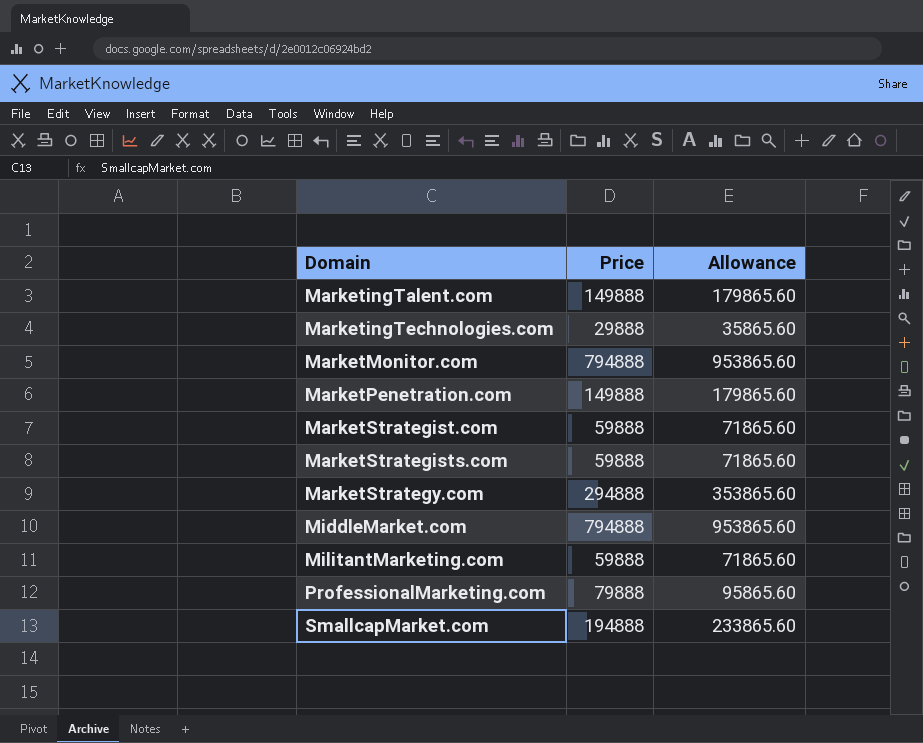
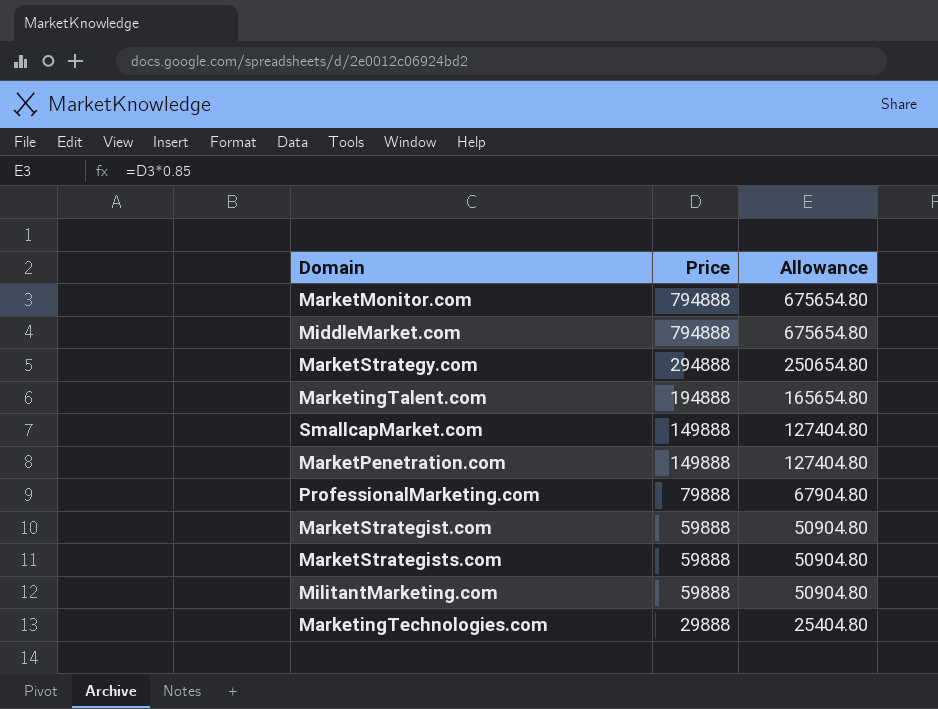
row order: Domain ascending -> Price descending
column Allowance | formula: [Price] * 1.2 -> [Price] * 0.85
MarketingTalent.com | Price: 149888 -> 194888
SmallcapMarket.com | Price: 194888 -> 149888

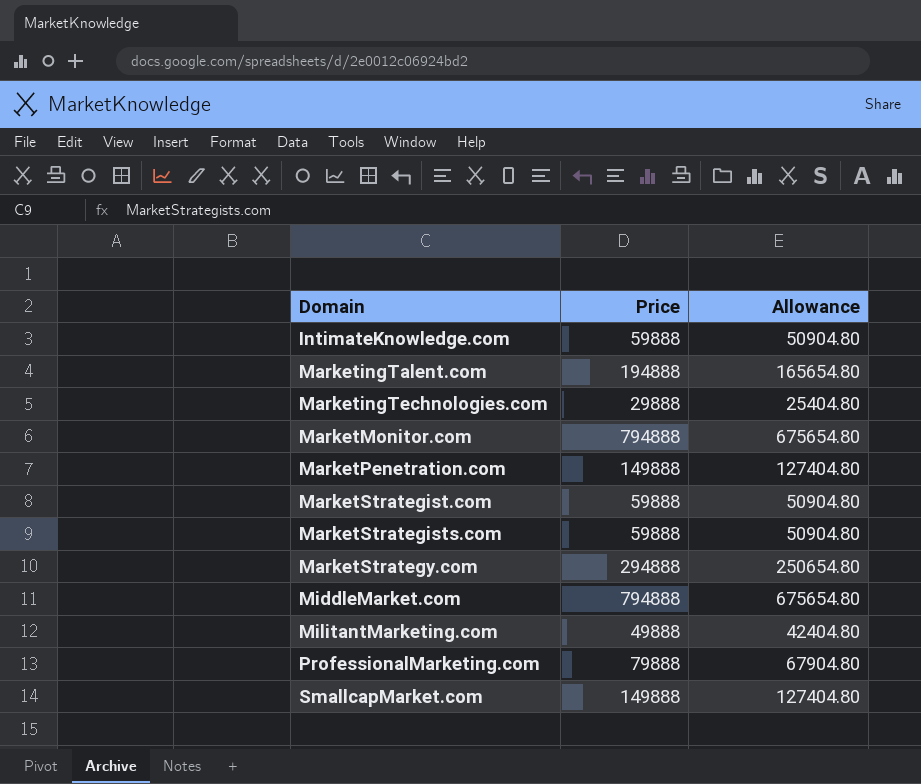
row order: Price descending -> Domain ascending
row IntimateKnowledge.com: none -> 59888 | 50904.80
MilitantMarketing.com | Price: 59888 -> 49888
MilitantMarketing.com | Allowance: 50904.80 -> 42404.80

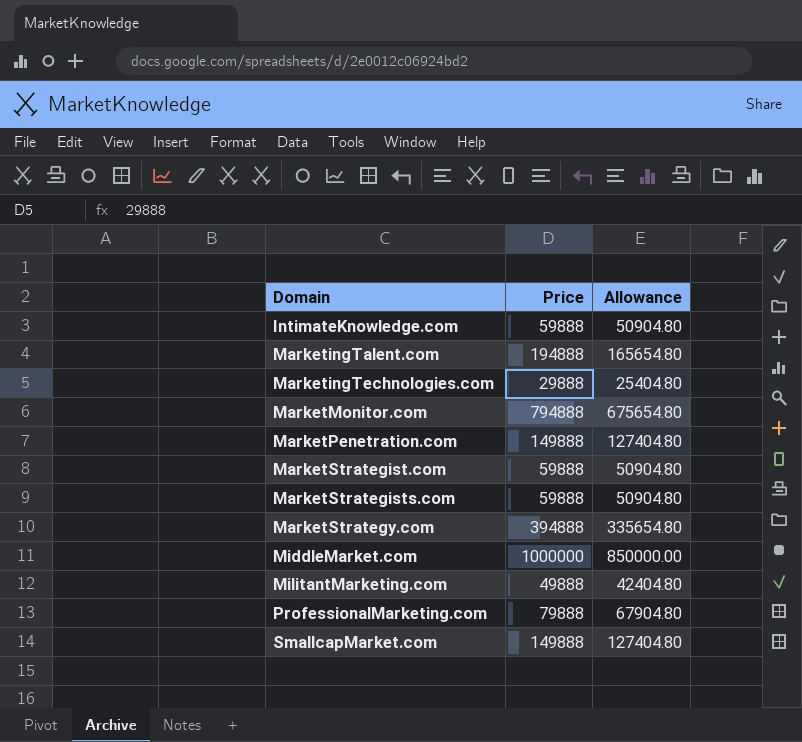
MarketStrategy.com | Price: 294888 -> 394888
MarketStrategy.com | Allowance: 250654.80 -> 335654.80
MiddleMarket.com | Price: 794888 -> 1000000
MiddleMarket.com | Allowance: 675654.80 -> 850000.00

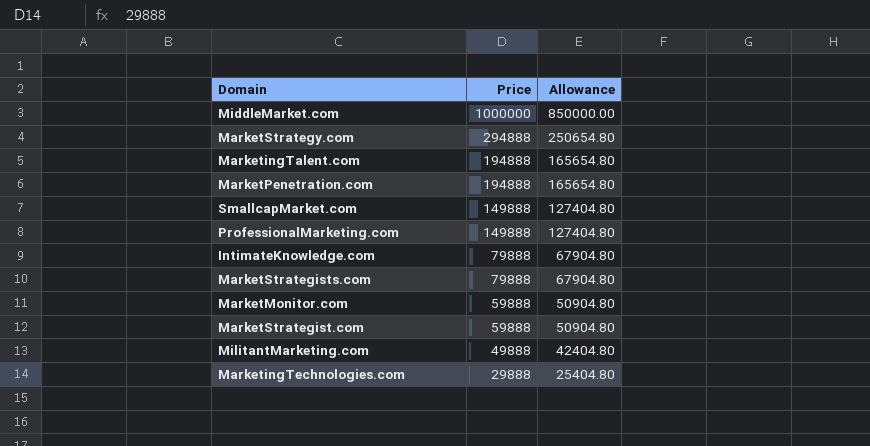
row order: Domain ascending -> Price descending
MarketStrategy.com | Price: 394888 -> 294888
MarketStrategy.com | Allowance: 335654.80 -> 250654.80
MarketPenetration.com | Price: 149888 -> 194888
MarketPenetration.com | Allowance: 127404.80 -> 165654.80
ProfessionalMarketing.com | Price: 79888 -> 149888
ProfessionalMarketing.com | Allowance: 67904.80 -> 127404.80
IntimateKnowledge.com | Price: 59888 -> 79888
IntimateKnowledge.com | Allowance: 50904.80 -> 67904.80
MarketStrategists.com | Price: 59888 -> 79888
MarketStrategists.com | Allowance: 50904.80 -> 67904.80
MarketMonitor.com | Price: 794888 -> 59888
MarketMonitor.com | Allowance: 675654.80 -> 50904.80

